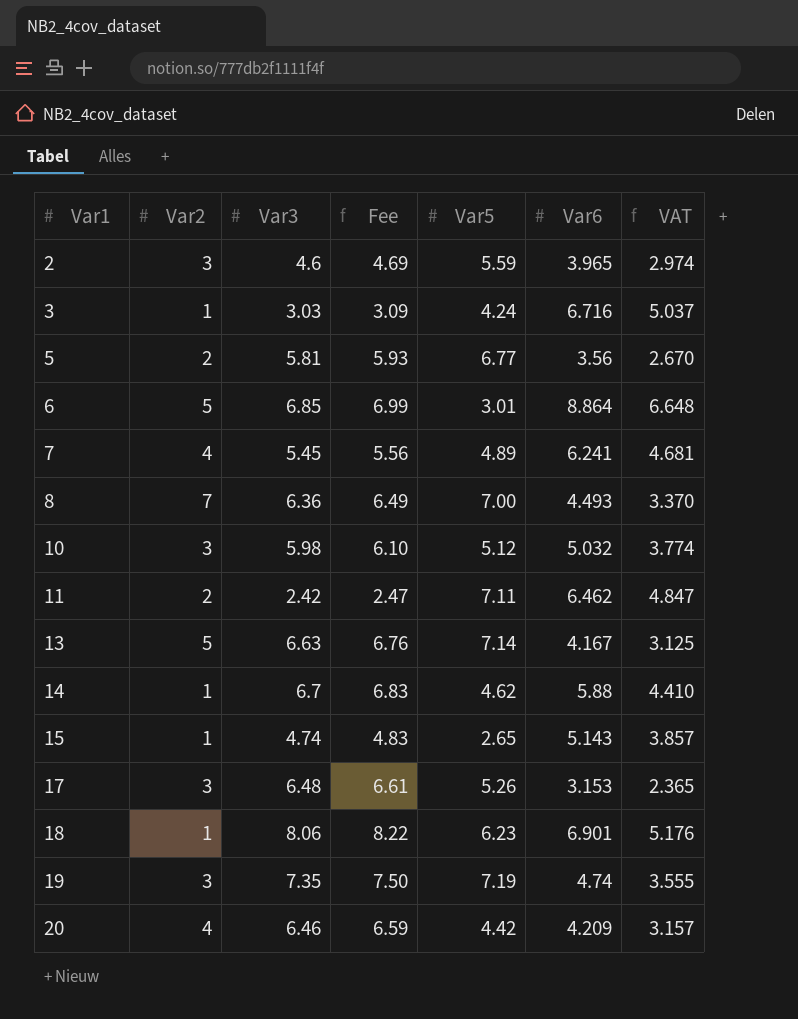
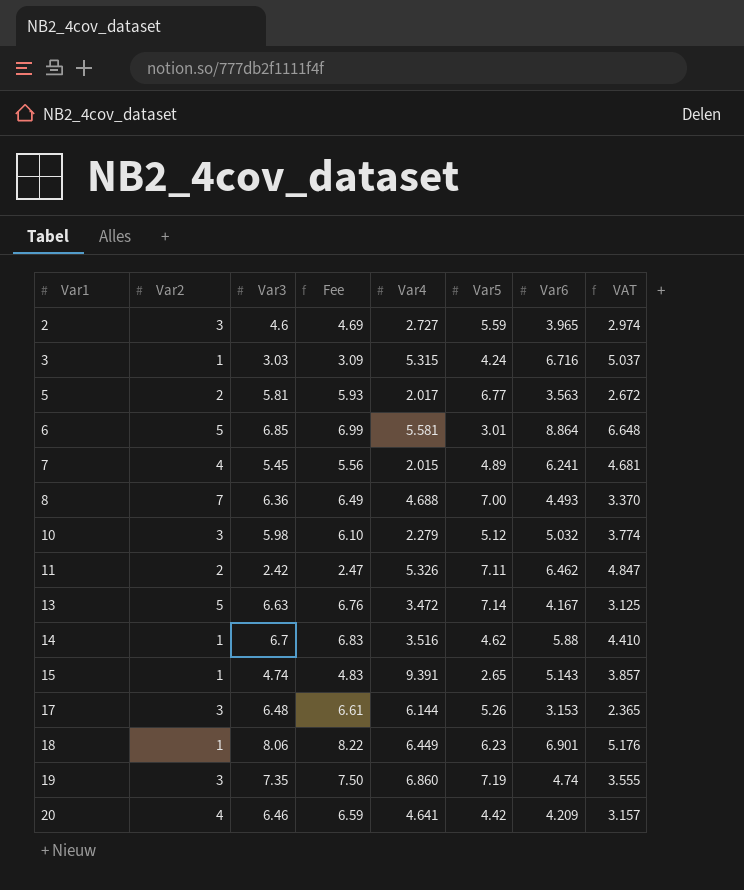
column Var4 | position: none -> 5
5 | Var6: 3.56 -> 3.563
5 | VAT: 2.670 -> 2.672

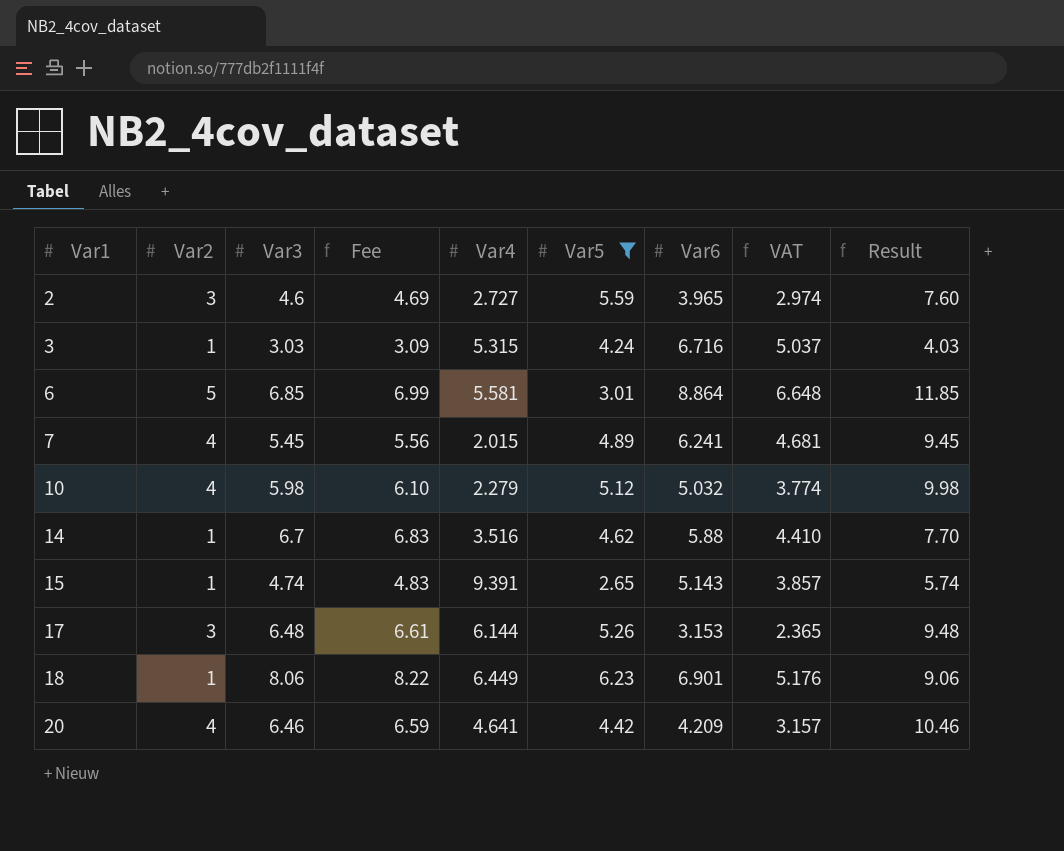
filter: none -> Var5 <= 6.23
column Result | formula: none -> [Var2] + [Var3]
10 | Var2: 3 -> 4

